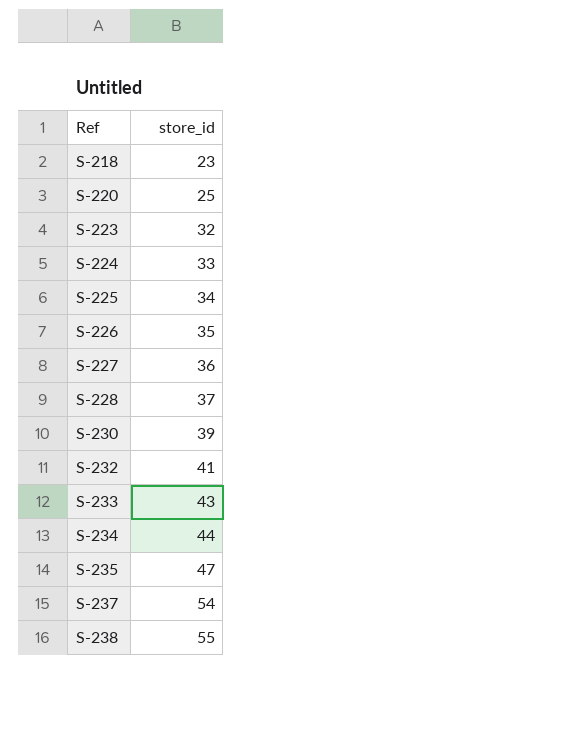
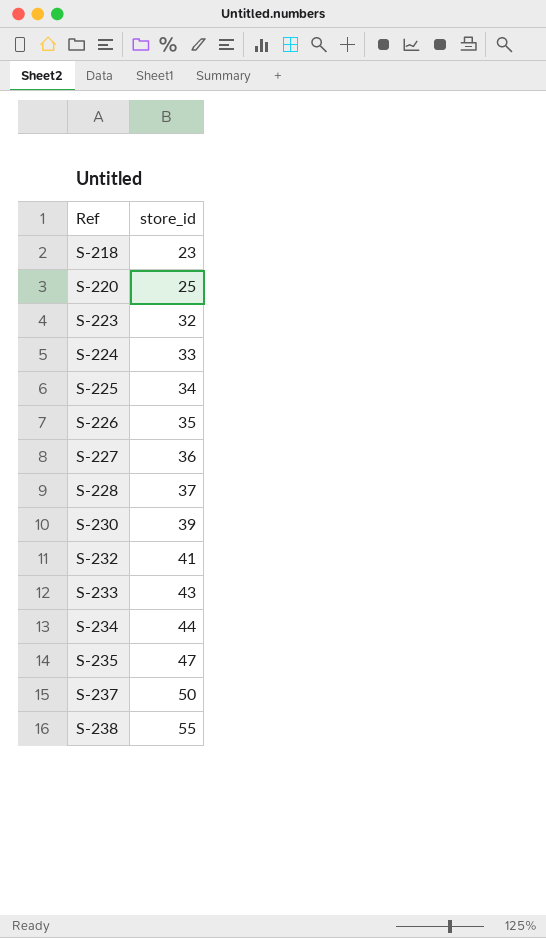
S-237 | store_id: 54 -> 50

